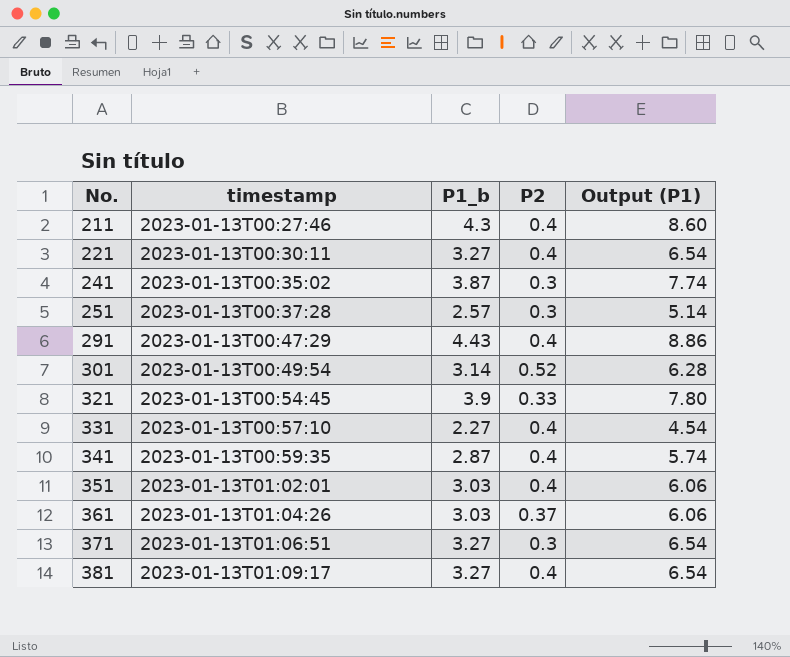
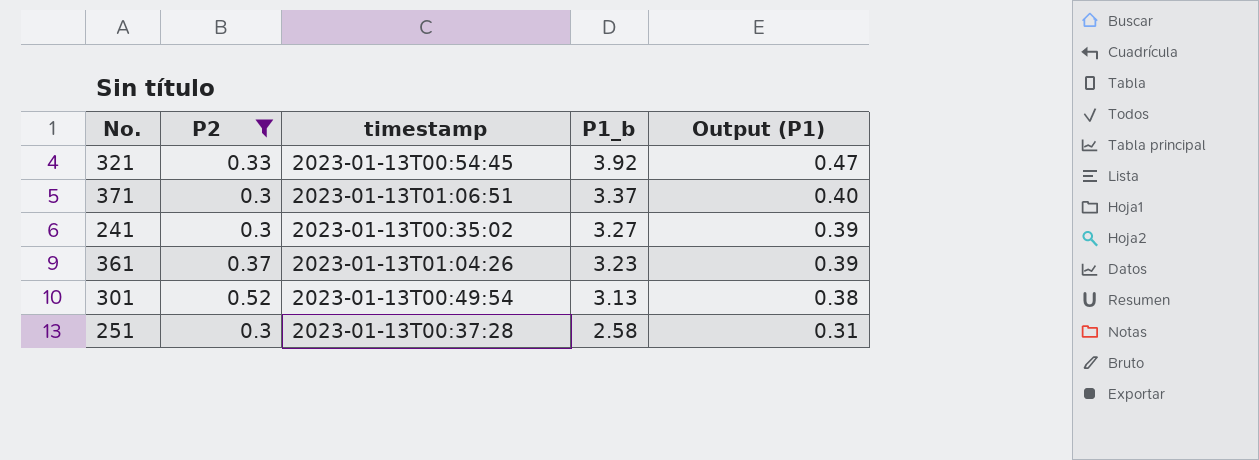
filter: none -> P2 != 0.4
row order: No. ascending -> P1_b descending
column P2 | position: 4 -> 2
column Output (P1) | formula: [P1_b] * 2 -> [P1_b] * 0.12
321 | P1_b: 3.9 -> 3.92
371 | P1_b: 3.27 -> 3.37
241 | P1_b: 3.87 -> 3.27
361 | P1_b: 3.03 -> 3.23
301 | P1_b: 3.14 -> 3.13
251 | P1_b: 2.57 -> 2.58

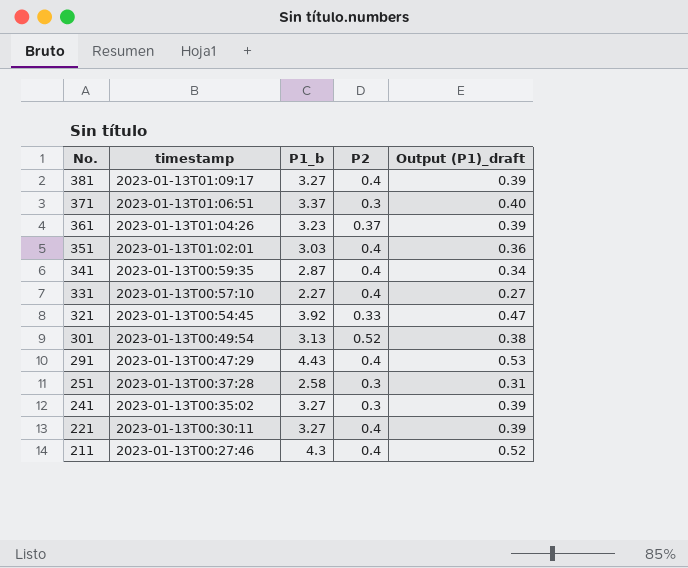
filter: P2 != 0.4 -> none
row order: P1_b descending -> No. descending
column P2 | position: 2 -> 4
column name: Output (P1) -> Output (P1)_draft

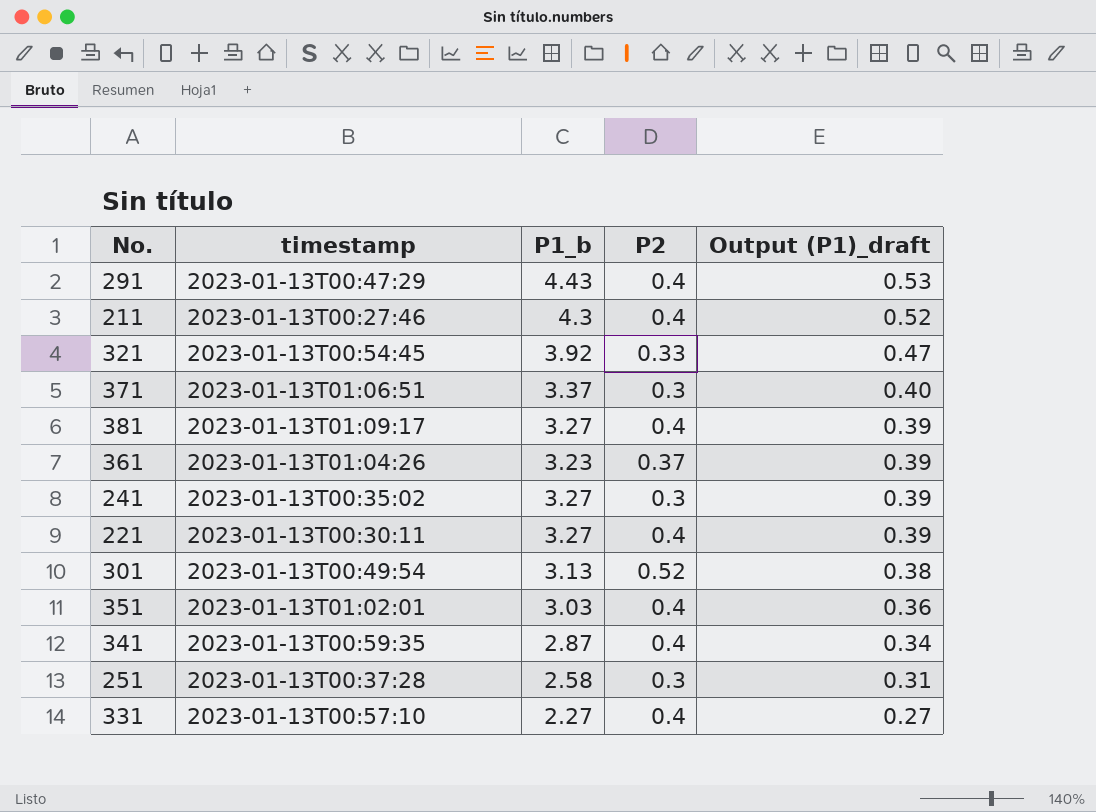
row order: No. descending -> Output (P1)_draft descending

